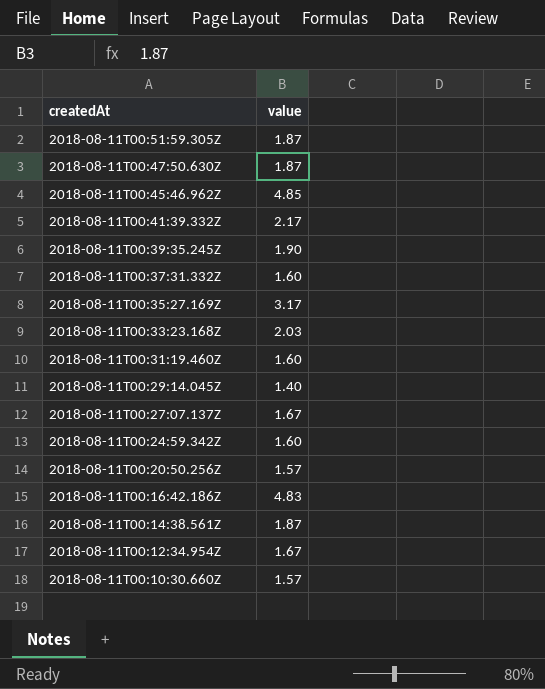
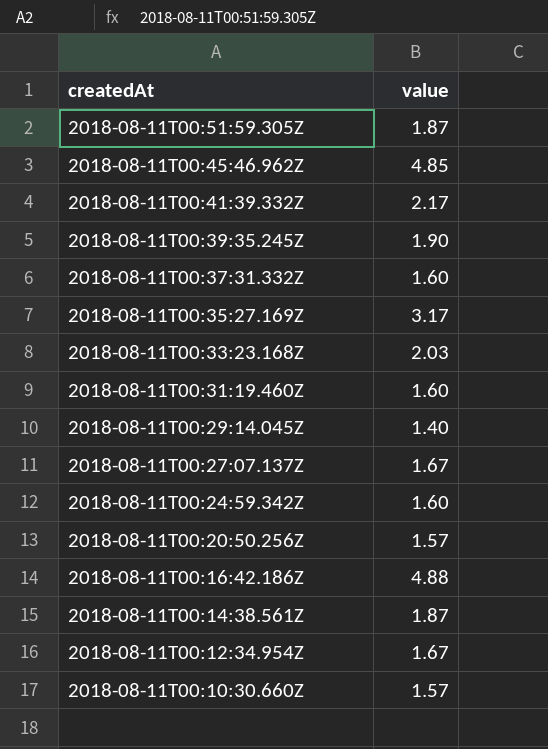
row 2018-08-11T00:47:50.630Z: 1.87 -> none
2018-08-11T00:16:42.186Z | value: 4.83 -> 4.88

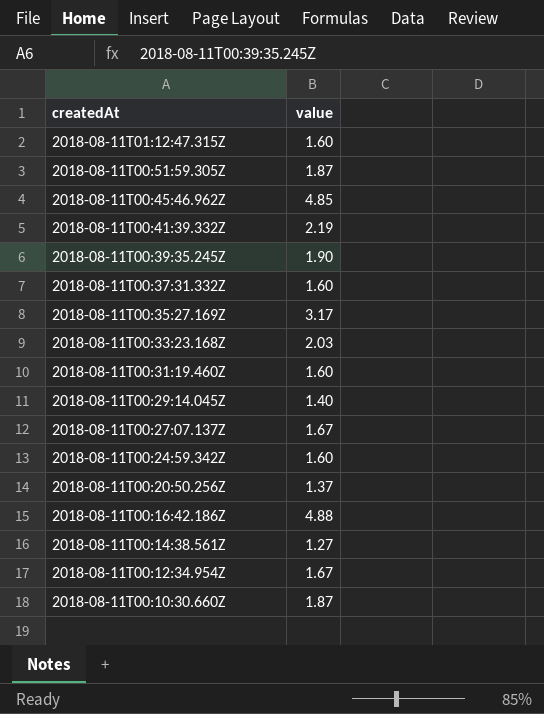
row 2018-08-11T01:12:47.315Z: none -> 1.60
2018-08-11T00:41:39.332Z | value: 2.17 -> 2.19
2018-08-11T00:20:50.256Z | value: 1.57 -> 1.37
2018-08-11T00:14:38.561Z | value: 1.87 -> 1.27
2018-08-11T00:10:30.660Z | value: 1.57 -> 1.87

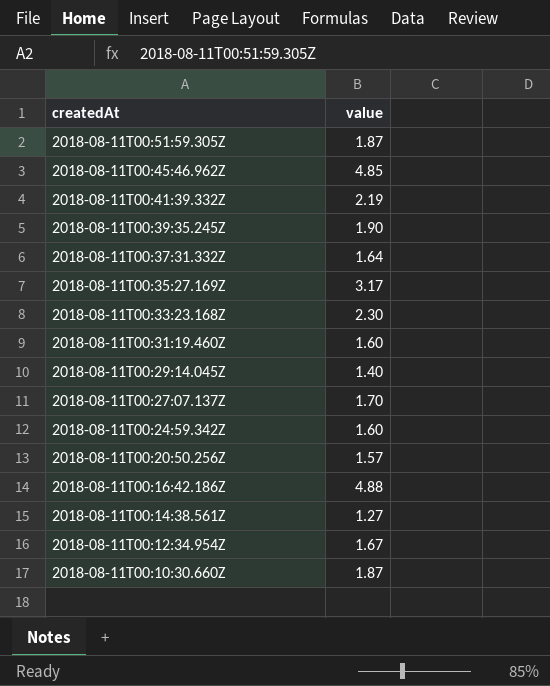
row 2018-08-11T01:12:47.315Z: 1.60 -> none
2018-08-11T00:37:31.332Z | value: 1.60 -> 1.64
2018-08-11T00:33:23.168Z | value: 2.03 -> 2.30
2018-08-11T00:27:07.137Z | value: 1.67 -> 1.70
2018-08-11T00:20:50.256Z | value: 1.37 -> 1.57

